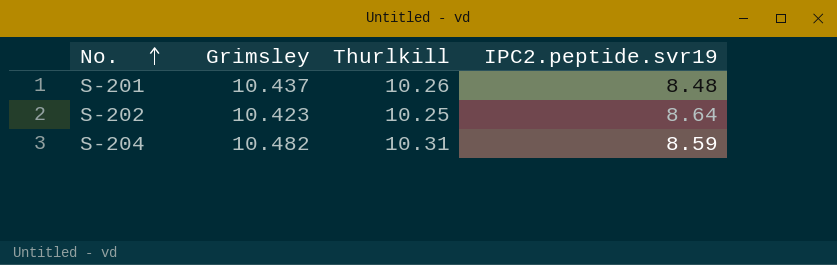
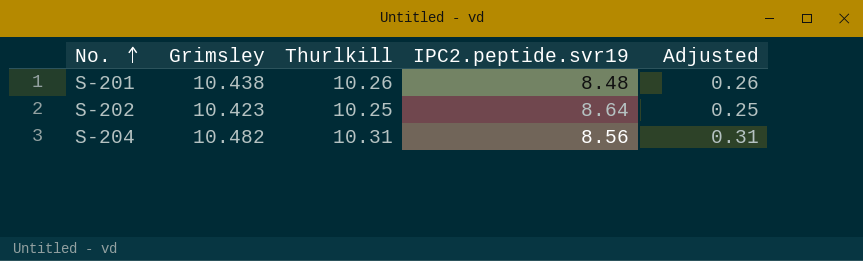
column Adjusted | formula: none -> [Thurlkill] - 10
S-201 | Grimsley: 10.437 -> 10.438
S-204 | IPC2.peptide.svr19: 8.59 -> 8.56

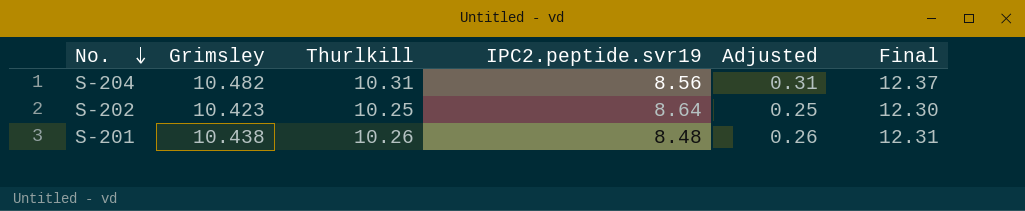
row order: No. ascending -> No. descending
column Final | formula: none -> [Thurlkill] * 1.2

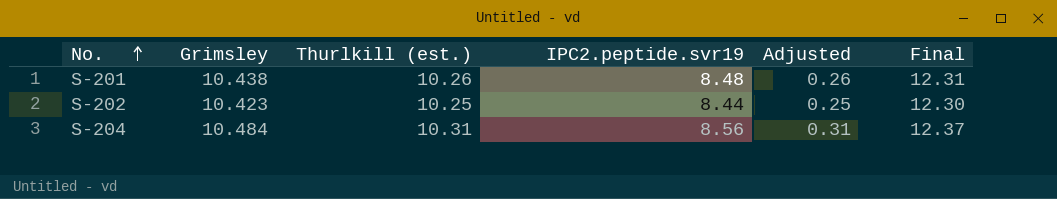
row order: No. descending -> No. ascending
column name: Thurlkill -> Thurlkill (est.)
S-202 | IPC2.peptide.svr19: 8.64 -> 8.44
S-204 | Grimsley: 10.482 -> 10.484

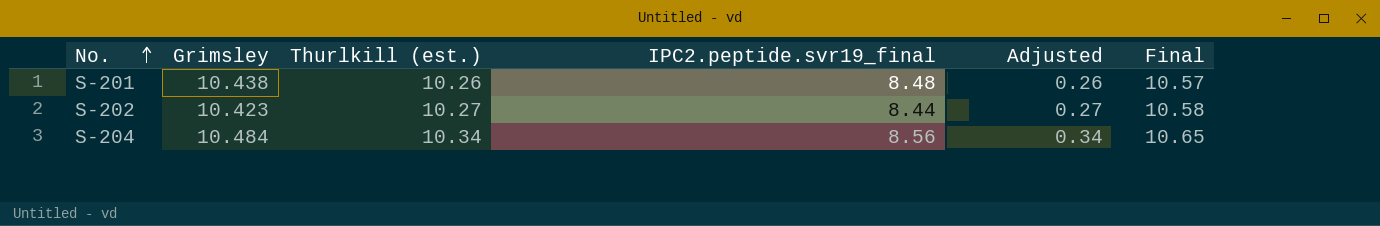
column name: IPC2.peptide.svr19 -> IPC2.peptide.svr19_final
column Final | formula: [Thurlkill (est.)] * 1.2 -> [Thurlkill (est.)] * 1.03
S-202 | Thurlkill (est.): 10.25 -> 10.27
S-202 | Adjusted: 0.25 -> 0.27
S-204 | Thurlkill (est.): 10.31 -> 10.34
S-204 | Adjusted: 0.31 -> 0.34

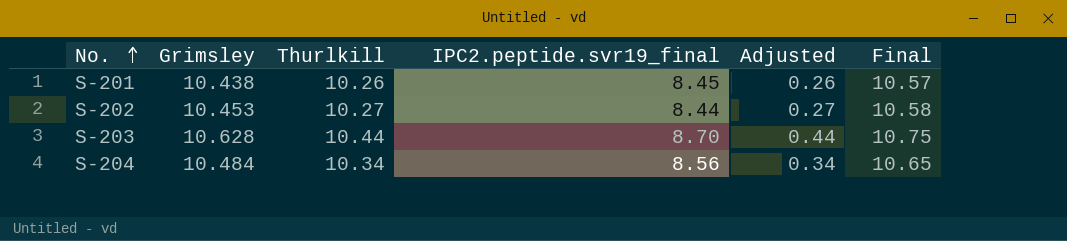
column name: Thurlkill (est.) -> Thurlkill
S-201 | IPC2.peptide.svr19_final: 8.48 -> 8.45
S-202 | Grimsley: 10.423 -> 10.453
row S-203: none -> 10.628 | 10.44 | 8.70 | 0.44 | 10.75

